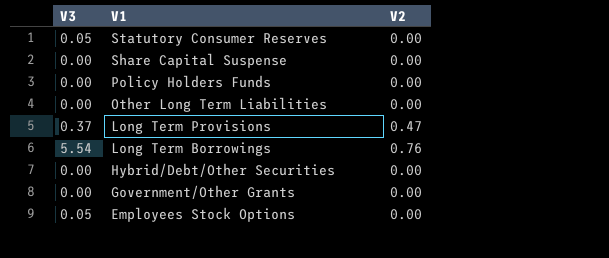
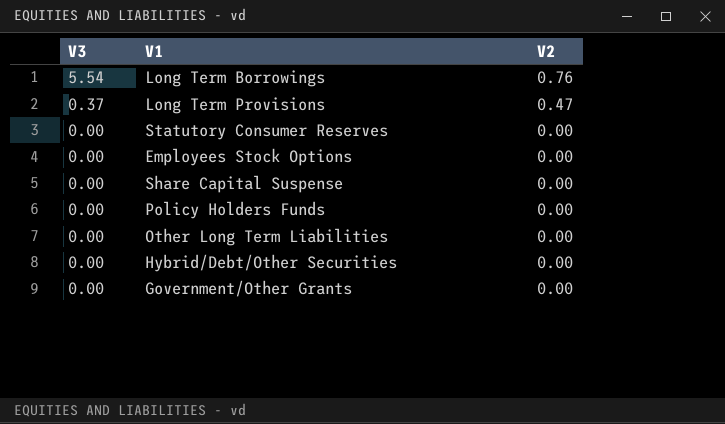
row order: V1 descending -> V3 descending
Statutory Consumer Reserves | V3: 0.05 -> 0.00
Employees Stock Options | V3: 0.05 -> 0.00

